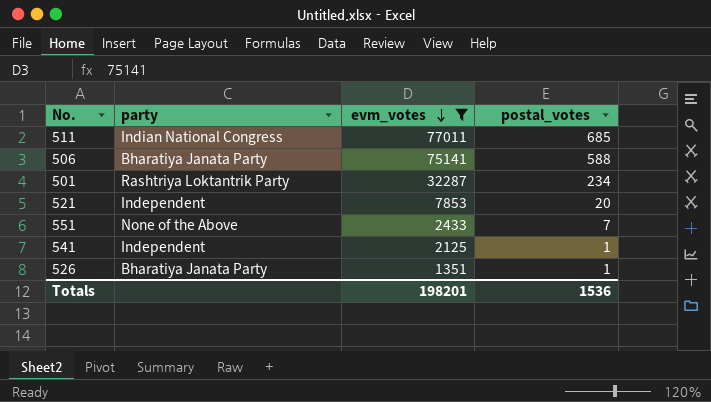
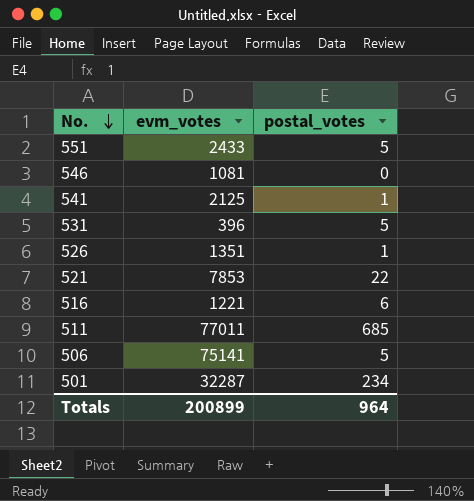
filter: evm_votes >= 1351 -> none
row order: evm_votes descending -> No. descending
column party | position: 2 -> none
551 | postal_votes: 7 -> 5
521 | postal_votes: 20 -> 22
506 | postal_votes: 588 -> 5
Totals | evm_votes: 198201 -> 200899
Totals | postal_votes: 1536 -> 964

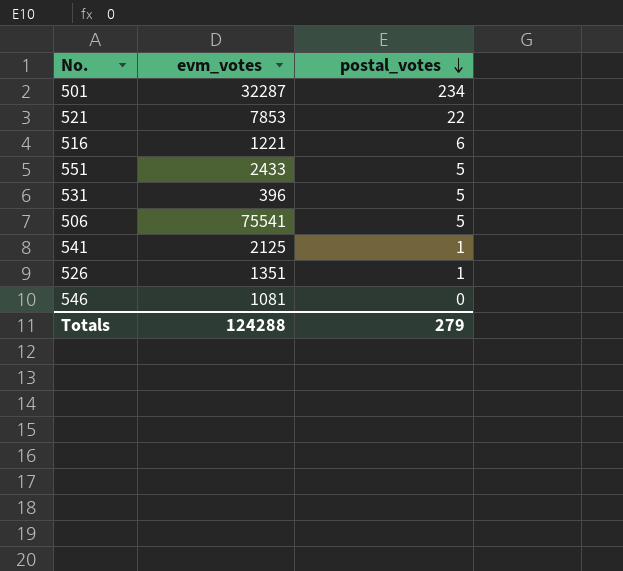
row order: No. descending -> postal_votes descending
row 511: 77011 | 685 -> none
506 | evm_votes: 75141 -> 75541
Totals | evm_votes: 200899 -> 124288
Totals | postal_votes: 964 -> 279

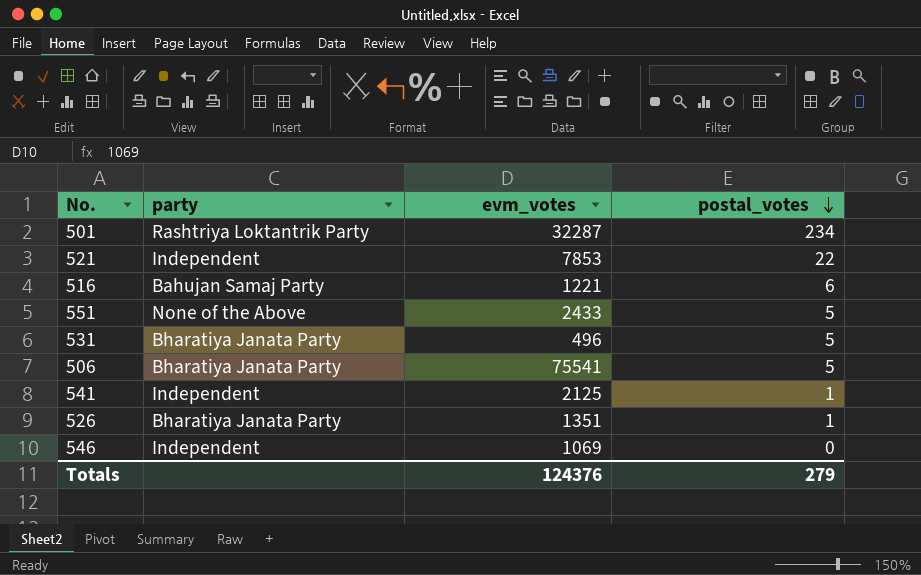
column party | position: none -> 2
531 | evm_votes: 396 -> 496
546 | evm_votes: 1081 -> 1069
Totals | evm_votes: 124288 -> 124376

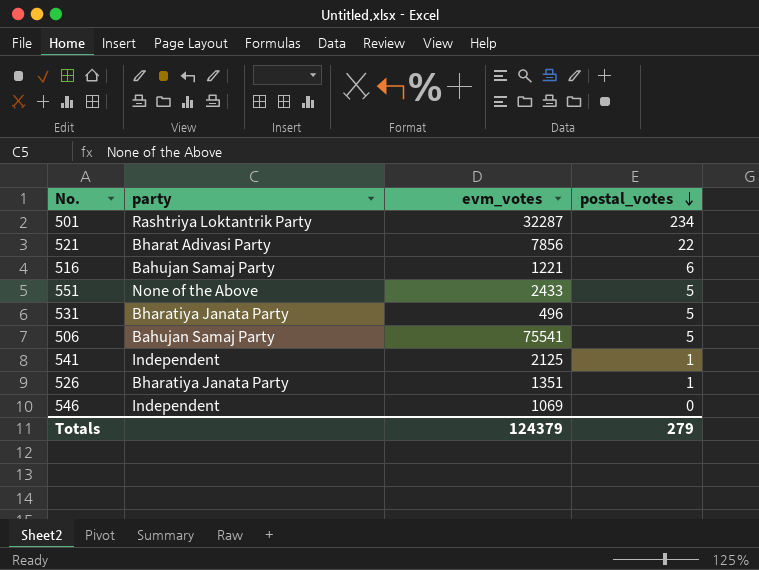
521 | party: Independent -> Bharat Adivasi Party
521 | evm_votes: 7853 -> 7856
506 | party: Bharatiya Janata Party -> Bahujan Samaj Party
Totals | evm_votes: 124376 -> 124379

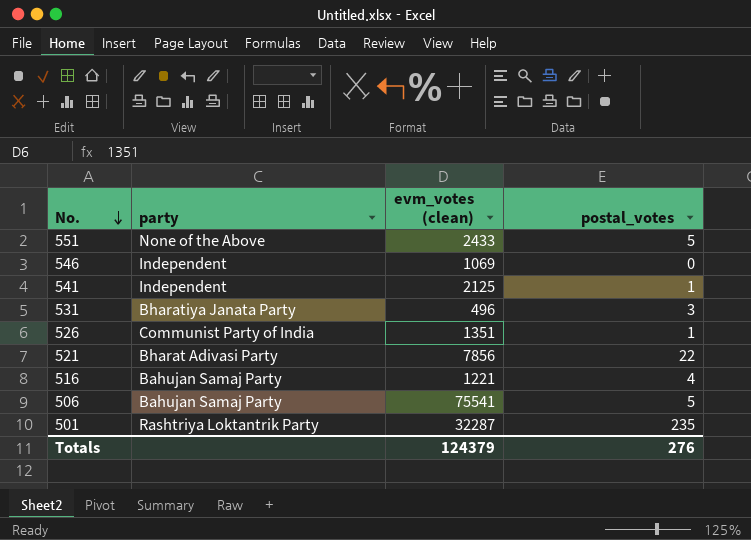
row order: postal_votes descending -> No. descending
column name: evm_votes -> evm_votes (clean)
531 | postal_votes: 5 -> 3
526 | party: Bharatiya Janata Party -> Communist Party of India
516 | postal_votes: 6 -> 4
501 | postal_votes: 234 -> 235
Totals | postal_votes: 279 -> 276

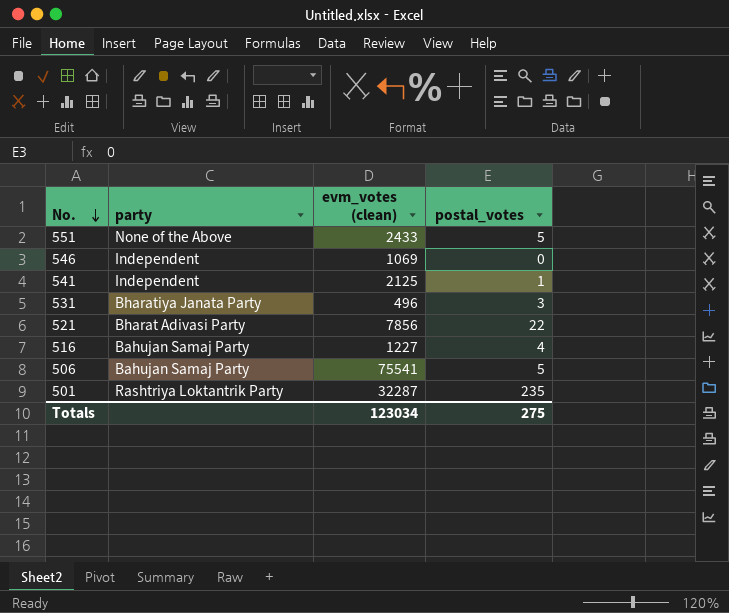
row 526: Communist Party of India | 1351 | 1 -> none
516 | evm_votes (clean): 1221 -> 1227
Totals | evm_votes (clean): 124379 -> 123034
Totals | postal_votes: 276 -> 275

